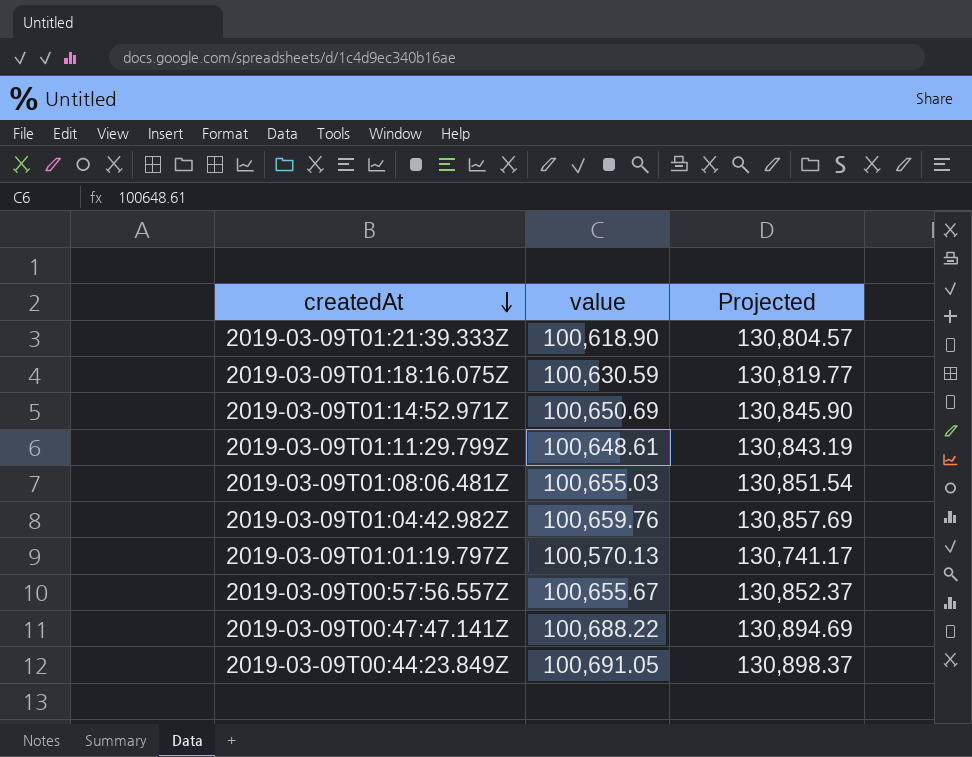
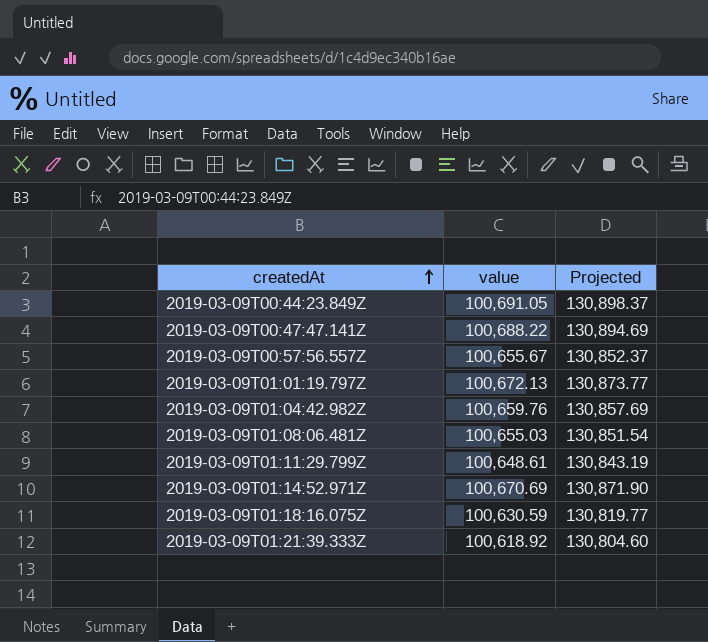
row order: createdAt descending -> createdAt ascending
2019-03-09T01:01:19.797Z | value: 100,570.13 -> 100,672.13
2019-03-09T01:01:19.797Z | Projected: 130,741.17 -> 130,873.77
2019-03-09T01:14:52.971Z | value: 100,650.69 -> 100,670.69
2019-03-09T01:14:52.971Z | Projected: 130,845.90 -> 130,871.90
2019-03-09T01:21:39.333Z | value: 100,618.90 -> 100,618.92
2019-03-09T01:21:39.333Z | Projected: 130,804.57 -> 130,804.60

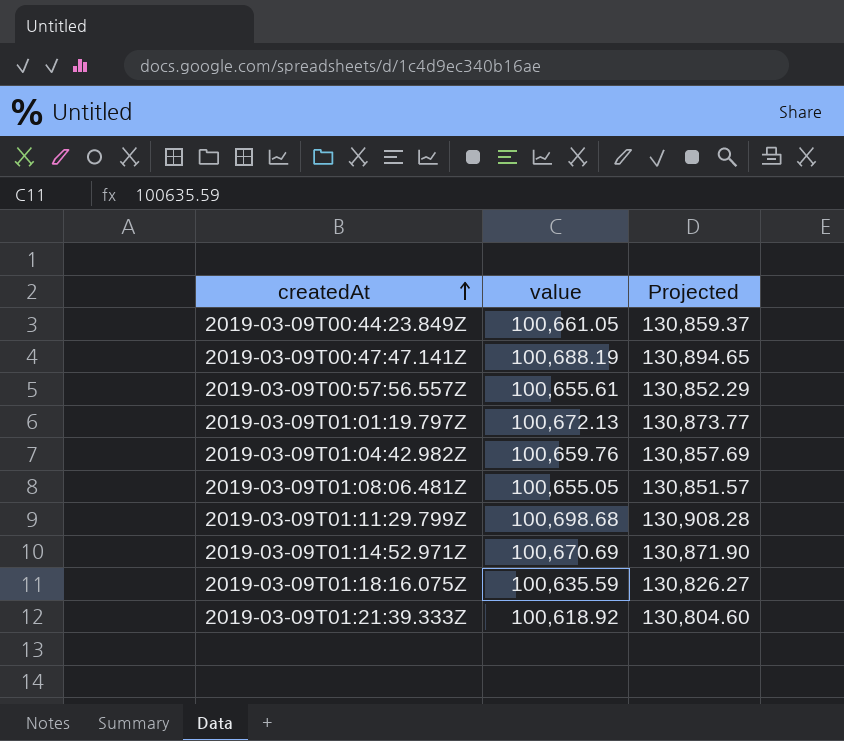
2019-03-09T00:44:23.849Z | value: 100,691.05 -> 100,661.05
2019-03-09T00:44:23.849Z | Projected: 130,898.37 -> 130,859.37
2019-03-09T00:47:47.141Z | value: 100,688.22 -> 100,688.19
2019-03-09T00:47:47.141Z | Projected: 130,894.69 -> 130,894.65
2019-03-09T00:57:56.557Z | value: 100,655.67 -> 100,655.61
2019-03-09T00:57:56.557Z | Projected: 130,852.37 -> 130,852.29
2019-03-09T01:08:06.481Z | value: 100,655.03 -> 100,655.05
2019-03-09T01:08:06.481Z | Projected: 130,851.54 -> 130,851.57
2019-03-09T01:11:29.799Z | value: 100,648.61 -> 100,698.68
2019-03-09T01:11:29.799Z | Projected: 130,843.19 -> 130,908.28
2019-03-09T01:18:16.075Z | value: 100,630.59 -> 100,635.59
2019-03-09T01:18:16.075Z | Projected: 130,819.77 -> 130,826.27

